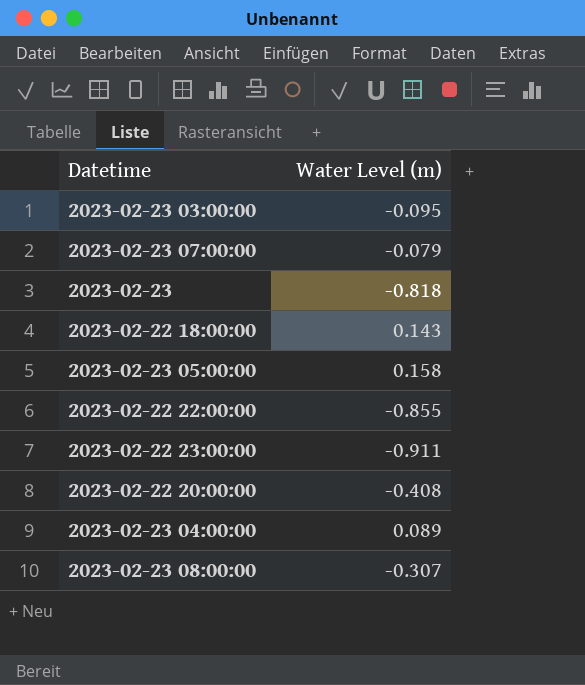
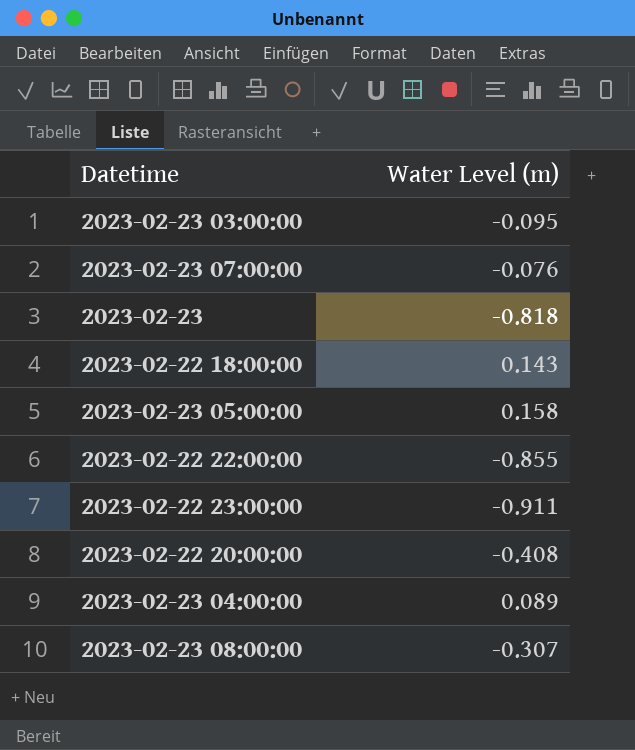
2023-02-23 07:00:00 | Water Level (m): -0.079 -> -0.076

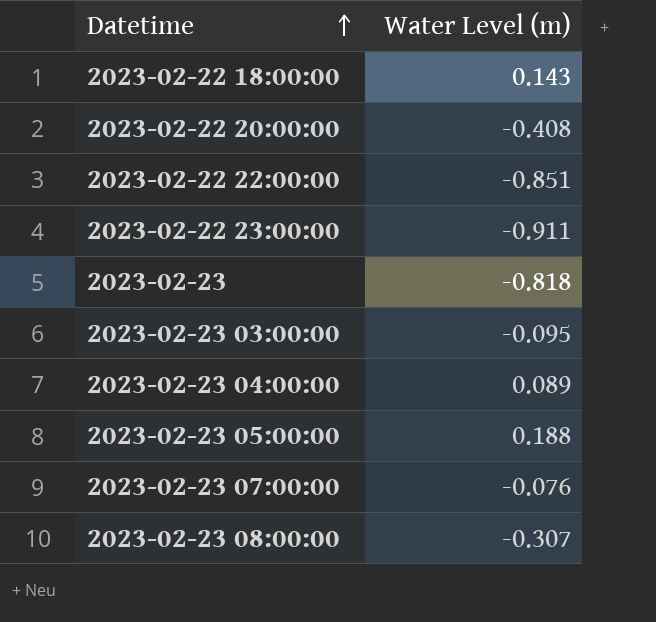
row order: none -> Datetime ascending
2023-02-22 22:00:00 | Water Level (m): -0.855 -> -0.851
2023-02-23 05:00:00 | Water Level (m): 0.158 -> 0.188

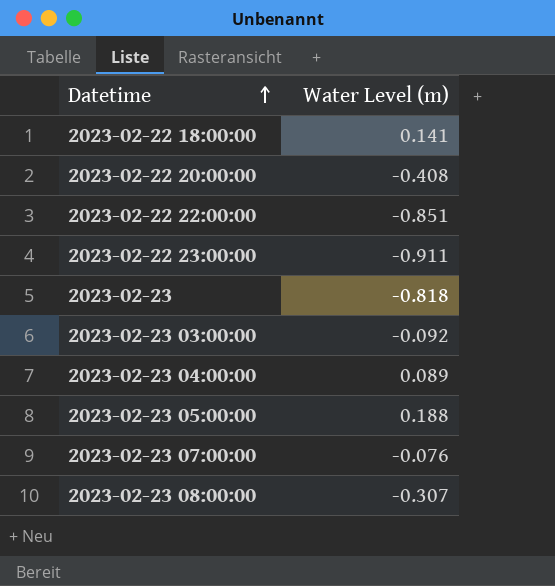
2023-02-22 18:00:00 | Water Level (m): 0.143 -> 0.141
2023-02-23 03:00:00 | Water Level (m): -0.095 -> -0.092

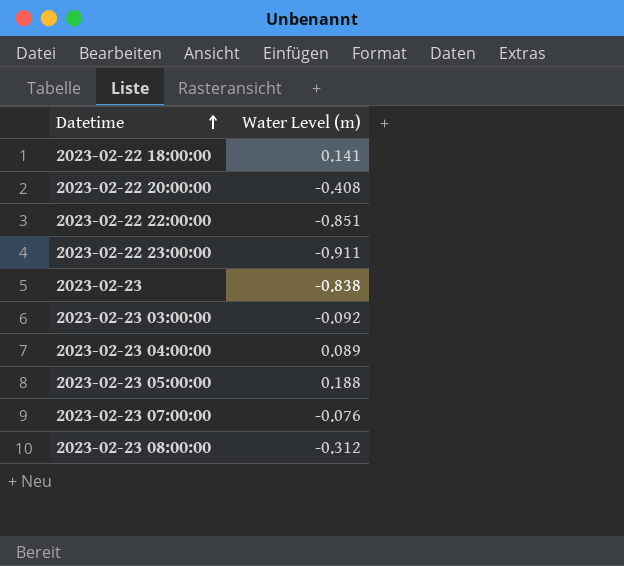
2023-02-23 | Water Level (m): -0.818 -> -0.838
2023-02-23 08:00:00 | Water Level (m): -0.307 -> -0.312

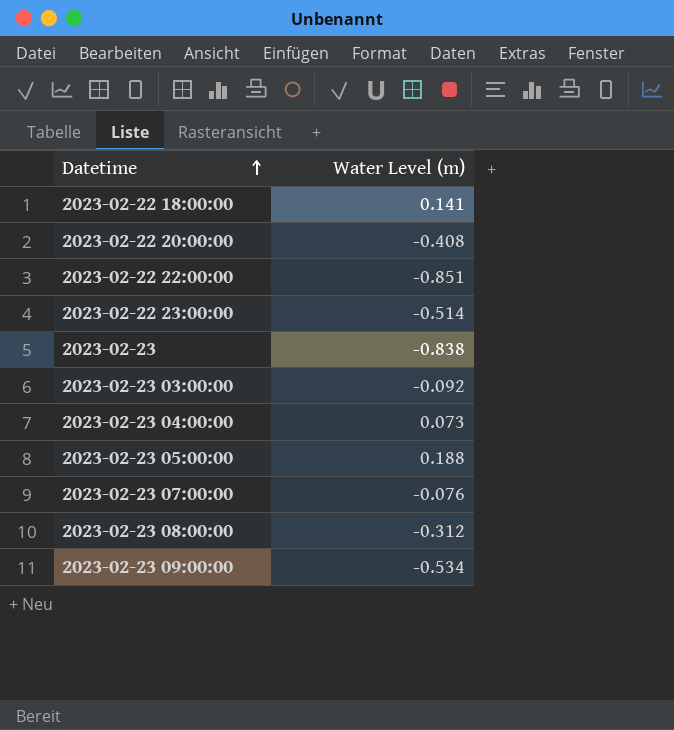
2023-02-22 23:00:00 | Water Level (m): -0.911 -> -0.514
2023-02-23 04:00:00 | Water Level (m): 0.089 -> 0.073
row 2023-02-23 09:00:00: none -> -0.534

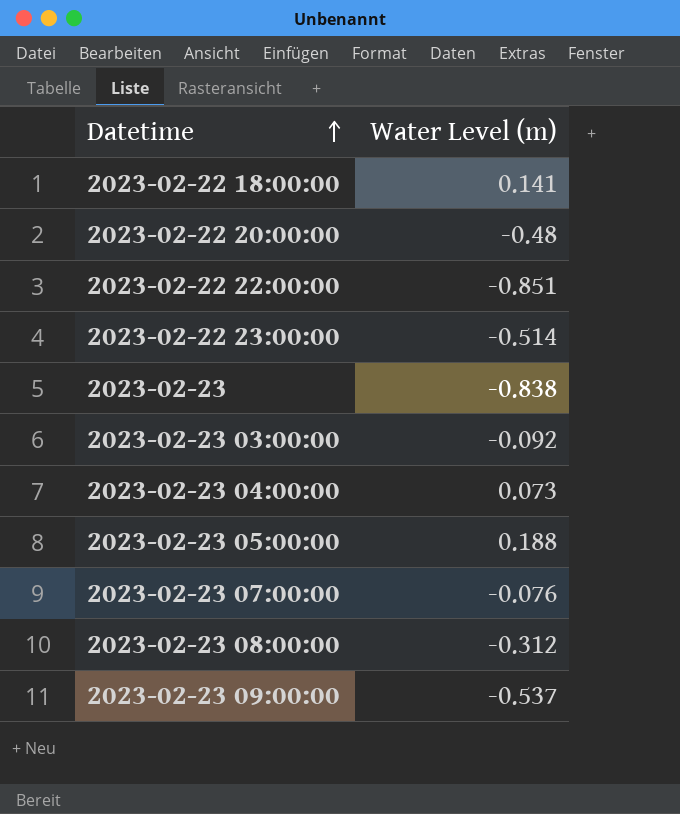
2023-02-22 20:00:00 | Water Level (m): -0.408 -> -0.48
2023-02-23 09:00:00 | Water Level (m): -0.534 -> -0.537

